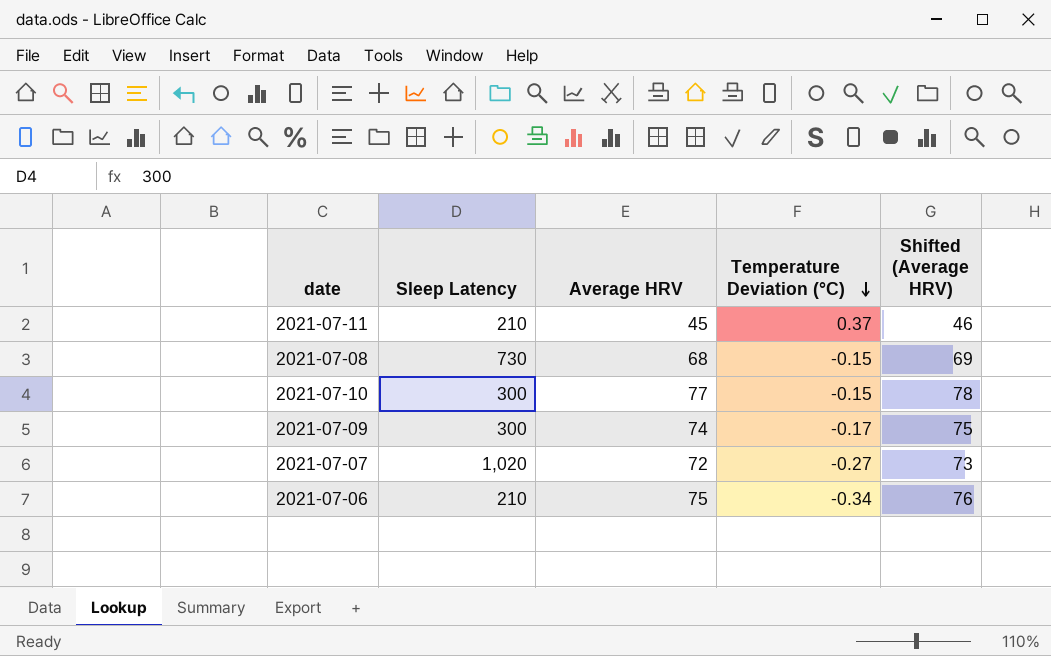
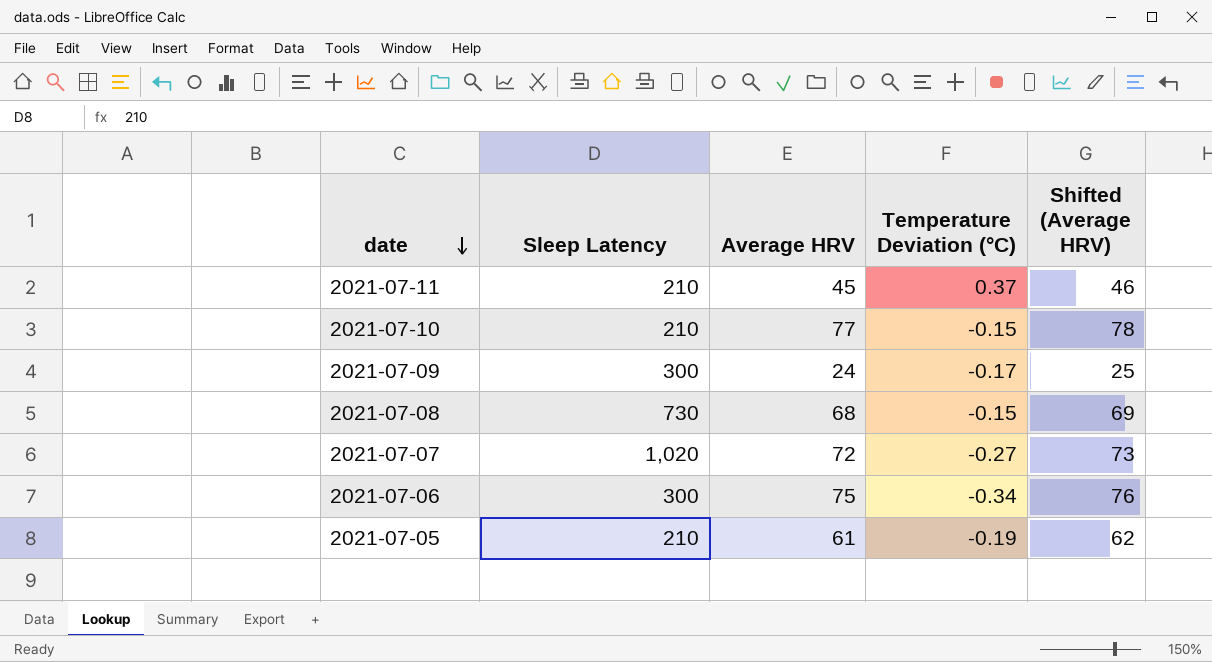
row order: Temperature Deviation (°C) descending -> date descending
2021-07-10 | Sleep Latency: 300 -> 210
2021-07-09 | Average HRV: 74 -> 24
2021-07-09 | Shifted (Average HRV): 75 -> 25
2021-07-06 | Sleep Latency: 210 -> 300
row 2021-07-05: none -> 210 | 61 | -0.19 | 62

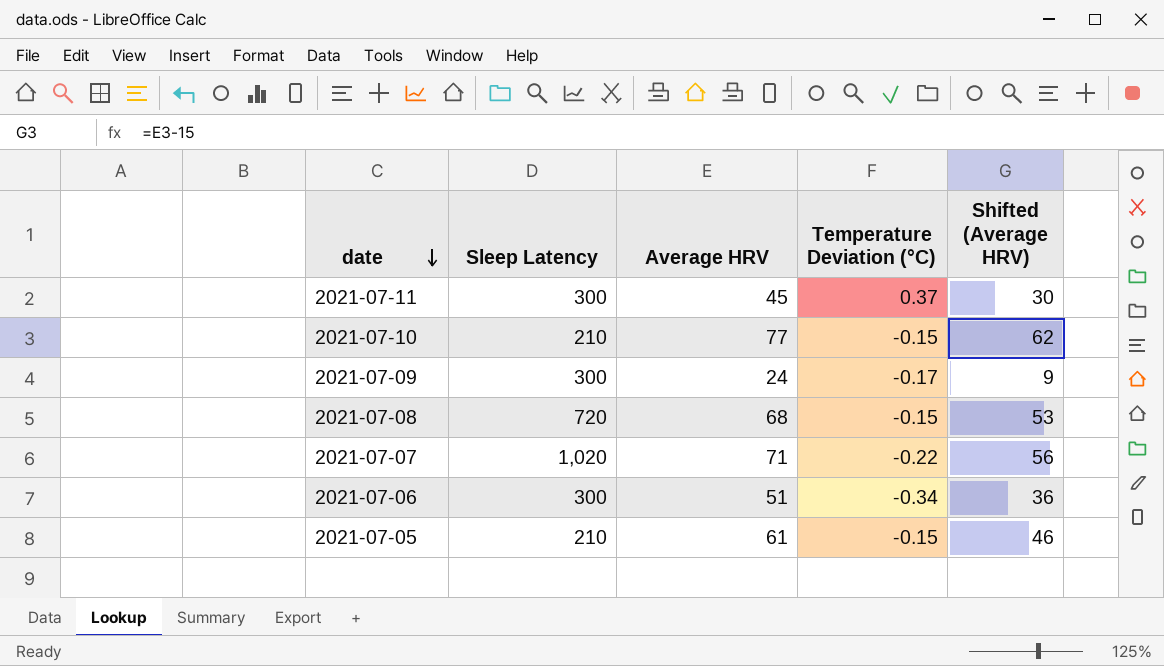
column Shifted (Average HRV) | formula: [Average HRV] + 1 -> [Average HRV] - 15
2021-07-11 | Sleep Latency: 210 -> 300
2021-07-08 | Sleep Latency: 730 -> 720
2021-07-07 | Average HRV: 72 -> 71
2021-07-07 | Temperature Deviation (°C): -0.27 -> -0.22
2021-07-06 | Average HRV: 75 -> 51
2021-07-05 | Temperature Deviation (°C): -0.19 -> -0.15

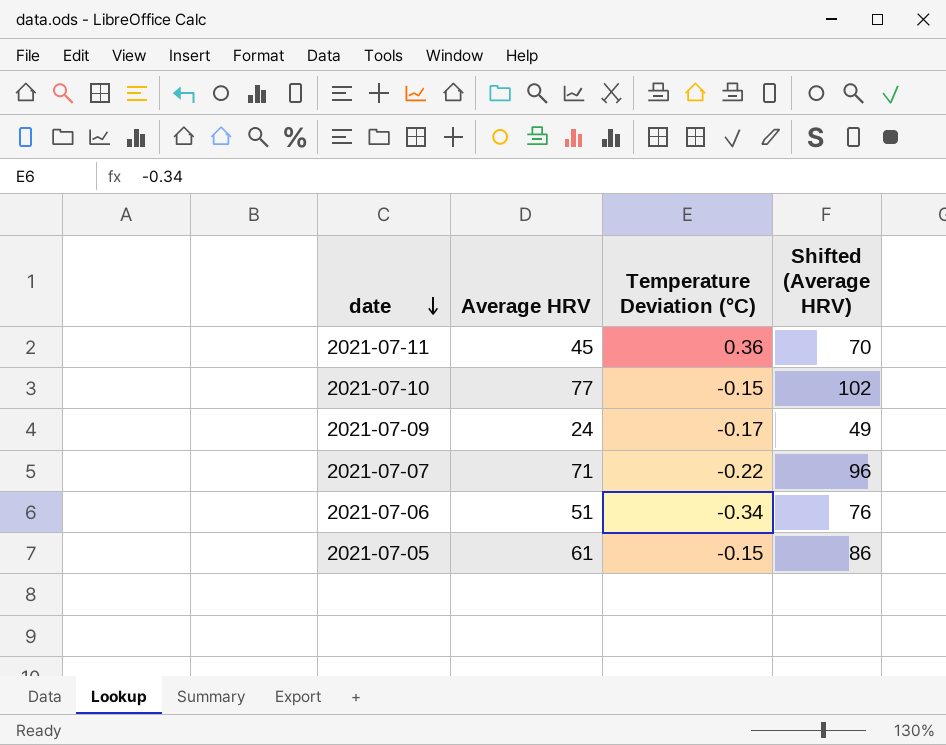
column Sleep Latency | position: 2 -> none
column Shifted (Average HRV) | formula: [Average HRV] - 15 -> [Average HRV] + 25
row 2021-07-08: 720 | 68 | -0.15 | 53 -> none
2021-07-11 | Temperature Deviation (°C): 0.37 -> 0.36

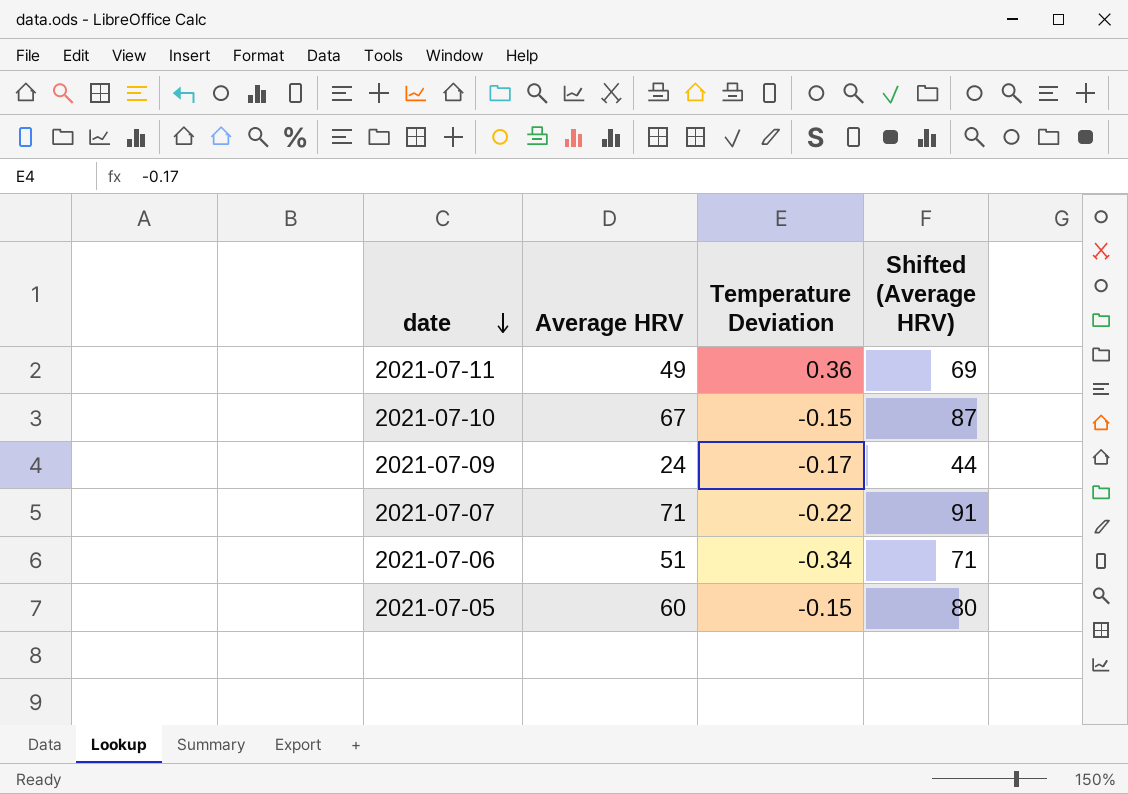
column name: Temperature Deviation (°C) -> Temperature Deviation
column Shifted (Average HRV) | formula: [Average HRV] + 25 -> [Average HRV] + 20
2021-07-11 | Average HRV: 45 -> 49
2021-07-10 | Average HRV: 77 -> 67
2021-07-05 | Average HRV: 61 -> 60

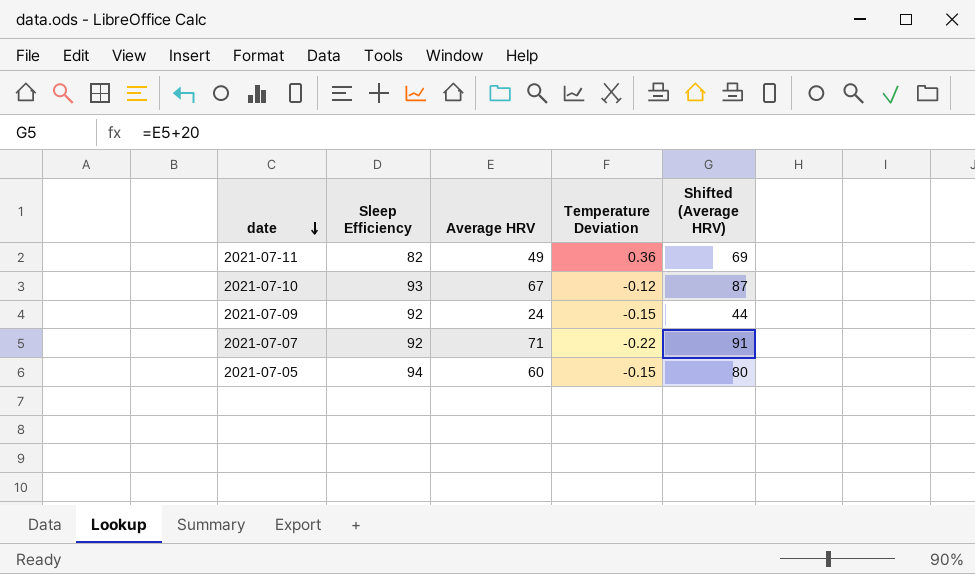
column Sleep Efficiency | position: none -> 2
row 2021-07-06: 51 | -0.34 | 71 -> none
2021-07-10 | Temperature Deviation: -0.15 -> -0.12
2021-07-09 | Temperature Deviation: -0.17 -> -0.15

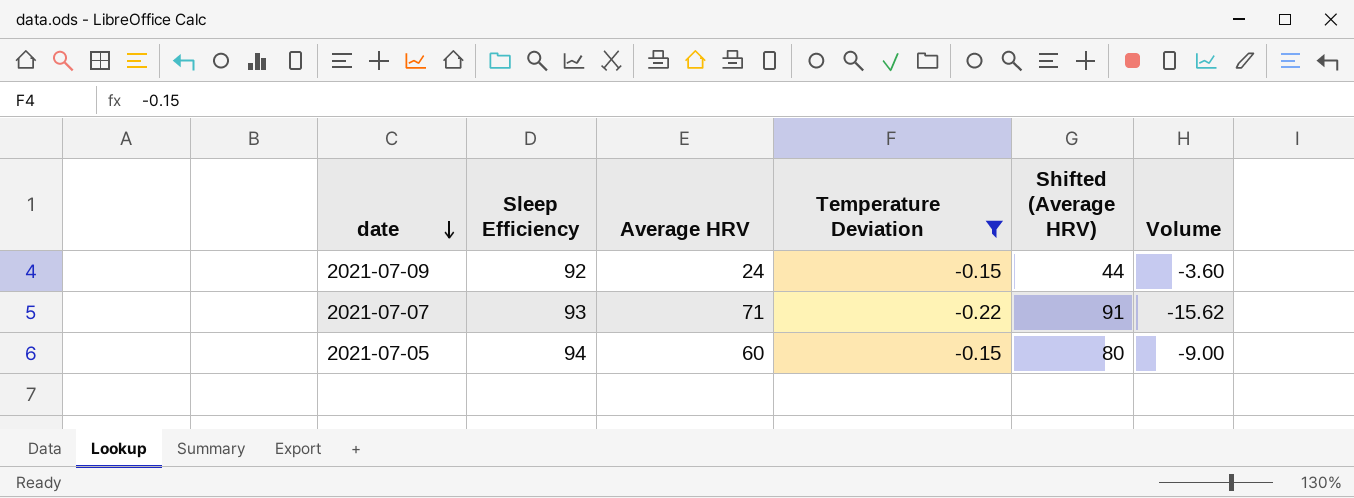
filter: none -> Temperature Deviation <= -0.15
column Volume | formula: none -> [Average HRV] * [Temperature Deviation]
2021-07-07 | Sleep Efficiency: 92 -> 93

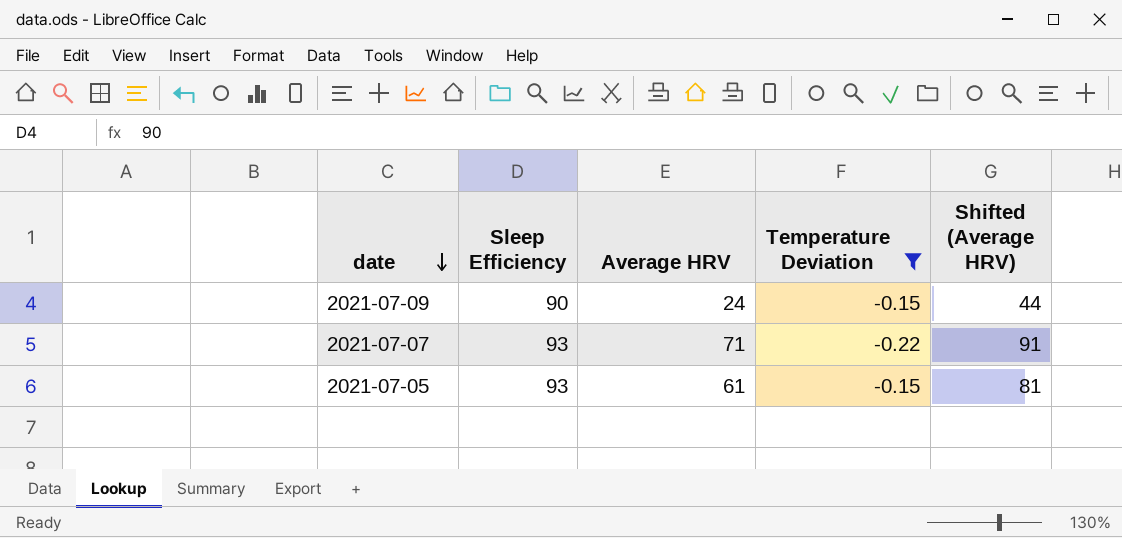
column Volume | formula: [Average HRV] * [Temperature Deviation] -> none
2021-07-09 | Sleep Efficiency: 92 -> 90
2021-07-05 | Sleep Efficiency: 94 -> 93
2021-07-05 | Average HRV: 60 -> 61
2021-07-05 | Shifted (Average HRV): 80 -> 81

